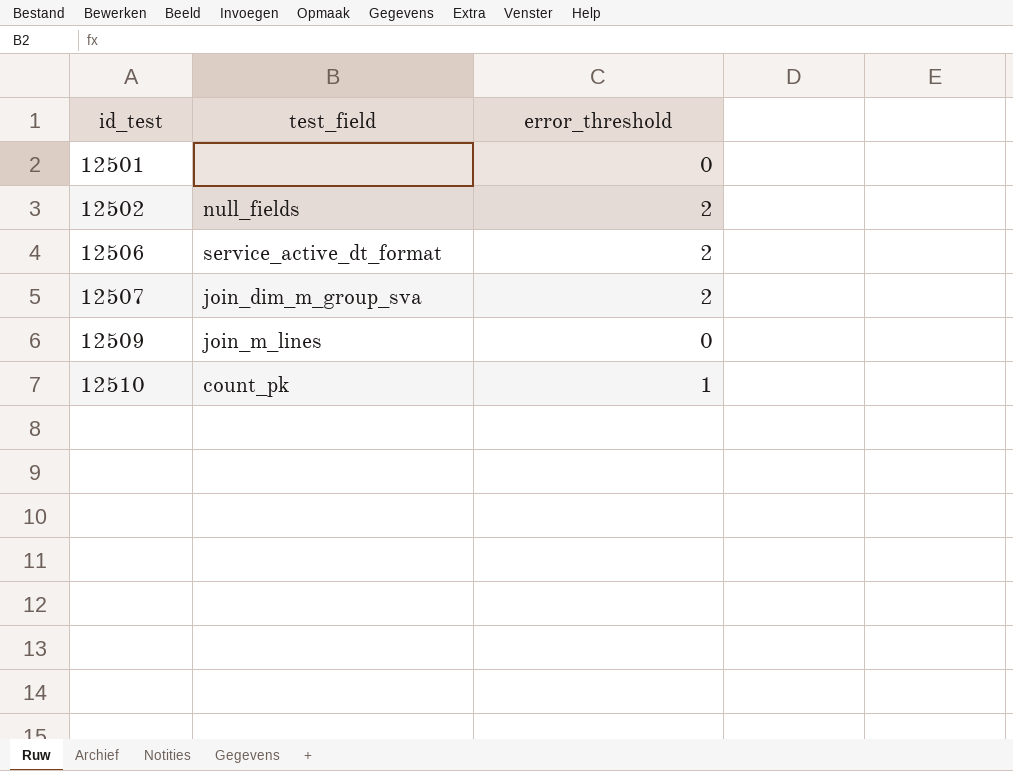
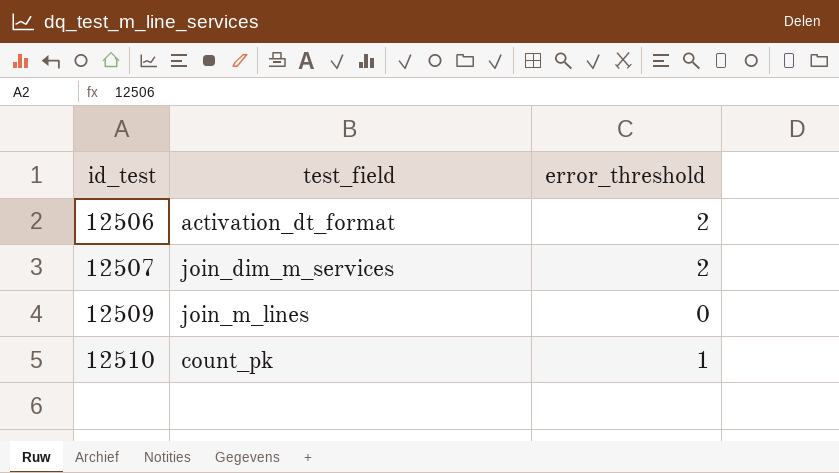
row 12501: none | 0 -> none
row 12502: null_fields | 2 -> none
12506 | test_field: service_active_dt_format -> activation_dt_format
12507 | test_field: join_dim_m_group_sva -> join_dim_m_services

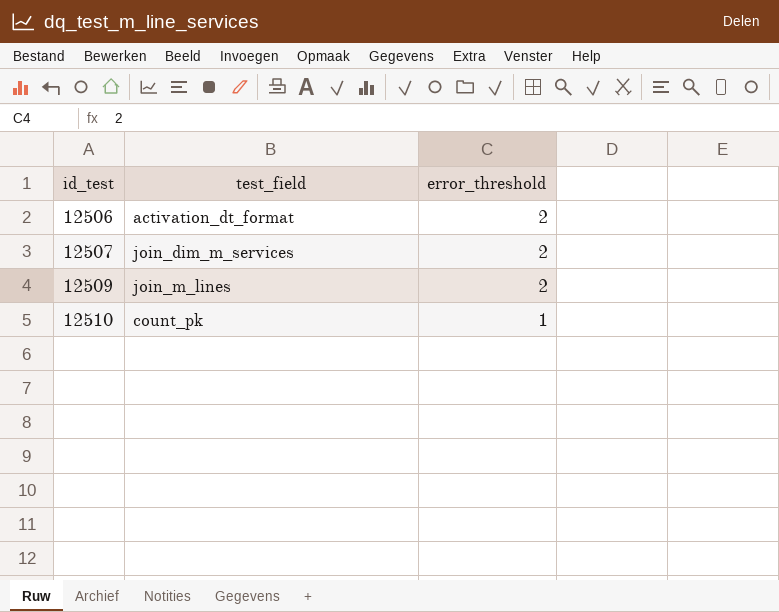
12509 | error_threshold: 0 -> 2

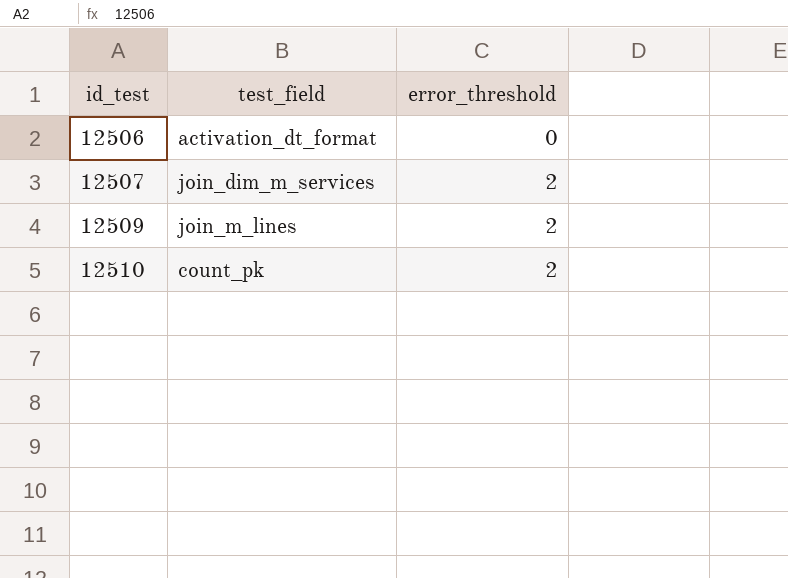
12506 | error_threshold: 2 -> 0
12510 | error_threshold: 1 -> 2

